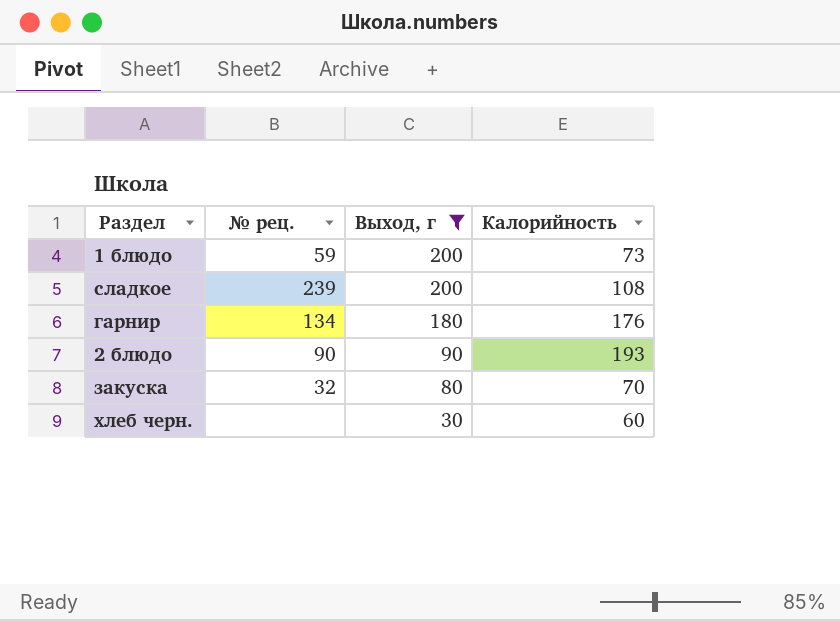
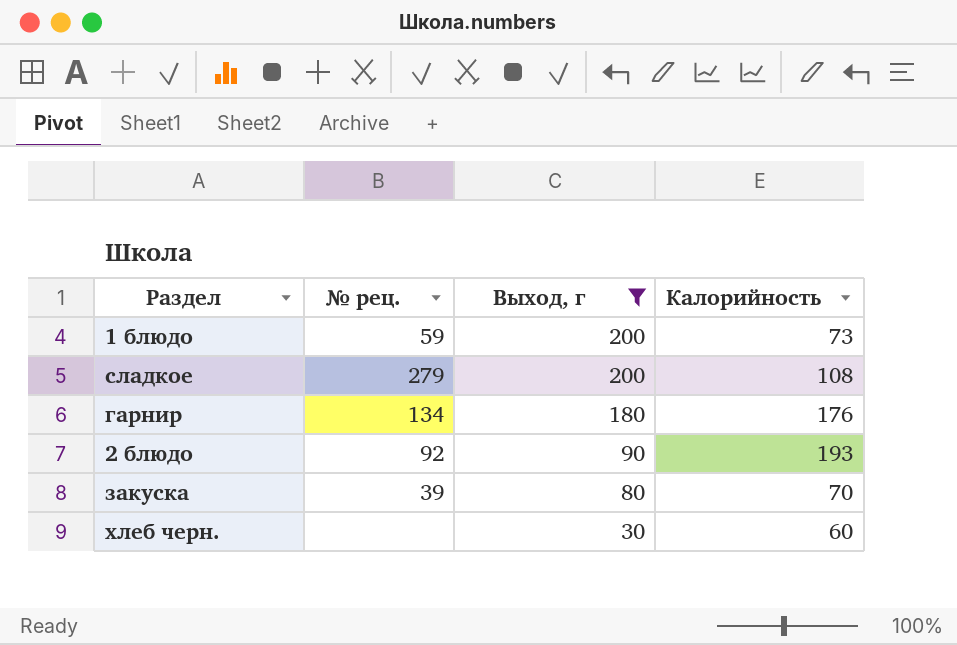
сладкое | № рец.: 239 -> 279
2 блюдо | № рец.: 90 -> 92
закуска | № рец.: 32 -> 39

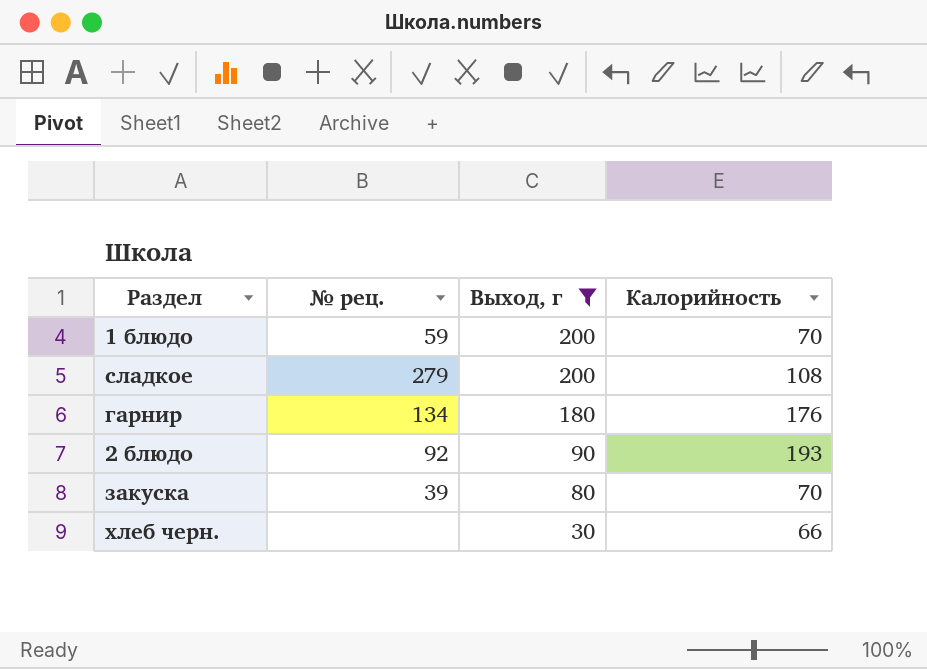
1 блюдо | Калорийность: 73 -> 70
хлеб черн. | Калорийность: 60 -> 66

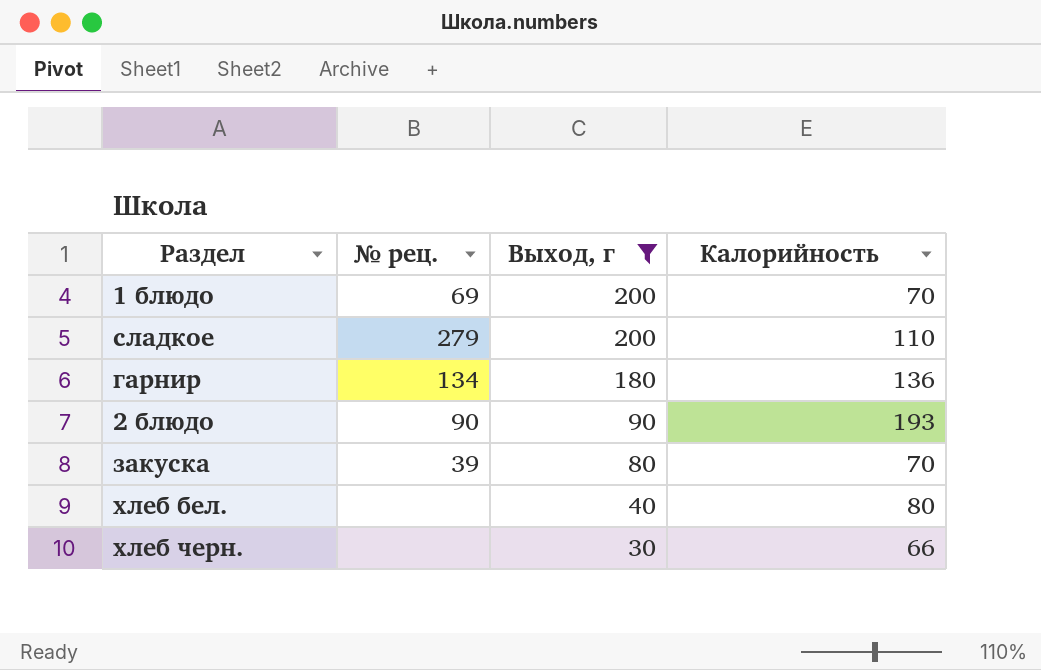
1 блюдо | № рец.: 59 -> 69
сладкое | Калорийность: 108 -> 110
гарнир | Калорийность: 176 -> 136
2 блюдо | № рец.: 92 -> 90
row хлеб бел.: none -> none | 40 | 80

